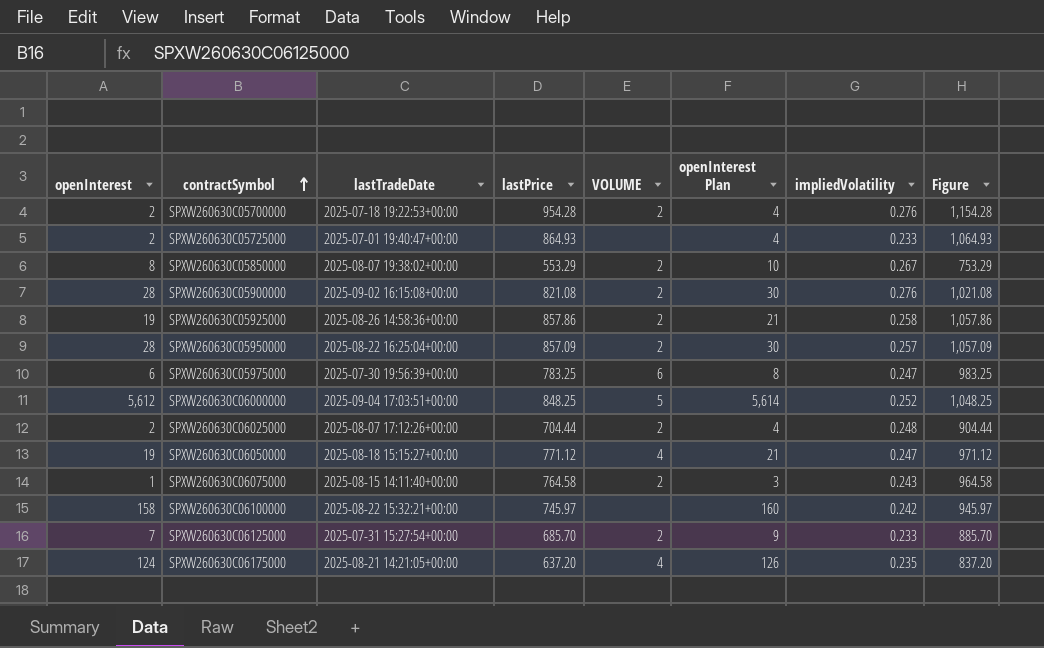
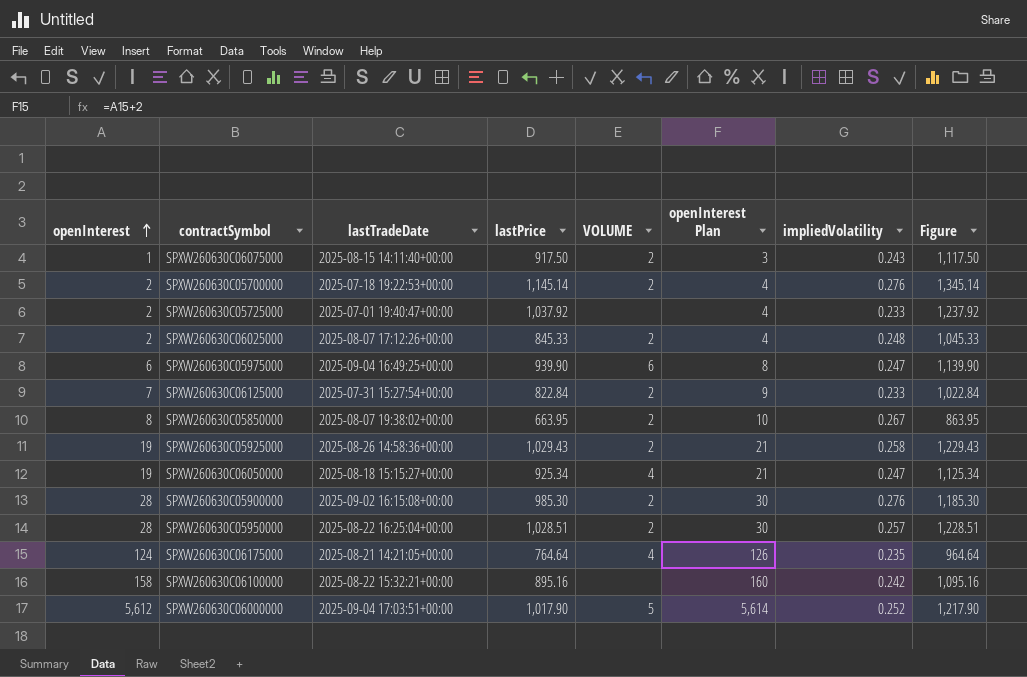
row order: contractSymbol ascending -> openInterest ascending
SPXW260630C06075000 | lastPrice: 764.58 -> 917.50
SPXW260630C06075000 | Figure: 964.58 -> 1,117.50
SPXW260630C05700000 | lastPrice: 954.28 -> 1,145.14
SPXW260630C05700000 | Figure: 1,154.28 -> 1,345.14
SPXW260630C05725000 | lastPrice: 864.93 -> 1,037.92
SPXW260630C05725000 | Figure: 1,064.93 -> 1,237.92
SPXW260630C06025000 | lastPrice: 704.44 -> 845.33
SPXW260630C06025000 | Figure: 904.44 -> 1,045.33
SPXW260630C05975000 | lastTradeDate: 2025-07-30 19:56:39+00:00 -> 2025-09-04 16:49:25+00:00
SPXW260630C05975000 | lastPrice: 783.25 -> 939.90
SPXW260630C05975000 | Figure: 983.25 -> 1,139.90
SPXW260630C06125000 | lastPrice: 685.70 -> 822.84
SPXW260630C06125000 | Figure: 885.70 -> 1,022.84
SPXW260630C05850000 | lastPrice: 553.29 -> 663.95
SPXW260630C05850000 | Figure: 753.29 -> 863.95
SPXW260630C05925000 | lastPrice: 857.86 -> 1,029.43
SPXW260630C05925000 | Figure: 1,057.86 -> 1,229.43
SPXW260630C06050000 | lastPrice: 771.12 -> 925.34
SPXW260630C06050000 | Figure: 971.12 -> 1,125.34
SPXW260630C05900000 | lastPrice: 821.08 -> 985.30
SPXW260630C05900000 | Figure: 1,021.08 -> 1,185.30
SPXW260630C05950000 | lastPrice: 857.09 -> 1,028.51
SPXW260630C05950000 | Figure: 1,057.09 -> 1,228.51
SPXW260630C06175000 | lastPrice: 637.20 -> 764.64
SPXW260630C06175000 | Figure: 837.20 -> 964.64
SPXW260630C06100000 | lastPrice: 745.97 -> 895.16
SPXW260630C06100000 | Figure: 945.97 -> 1,095.16
SPXW260630C06000000 | lastPrice: 848.25 -> 1,017.90
SPXW260630C06000000 | Figure: 1,048.25 -> 1,217.90

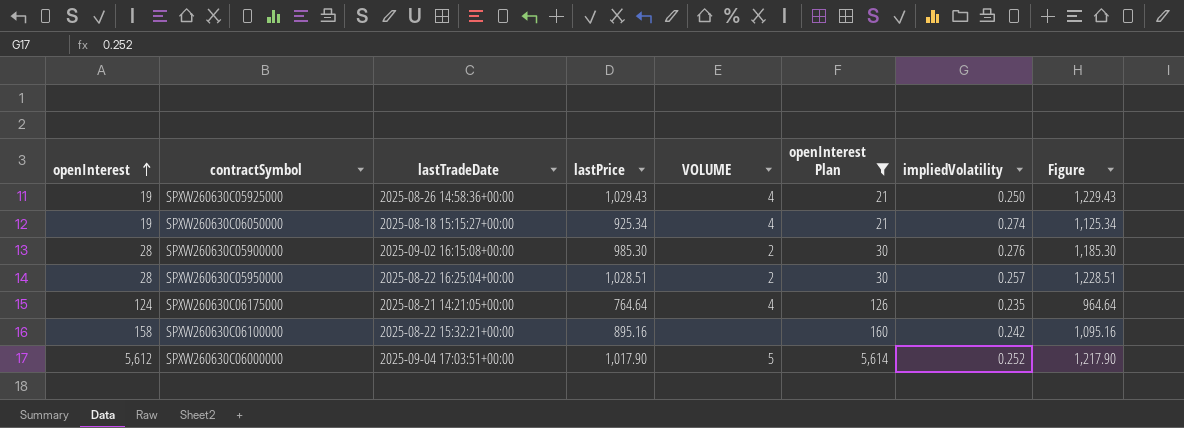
filter: none -> openInterest Plan >= 21
SPXW260630C05925000 | VOLUME: 2 -> 4
SPXW260630C05925000 | impliedVolatility: 0.258 -> 0.250
SPXW260630C06050000 | impliedVolatility: 0.247 -> 0.274

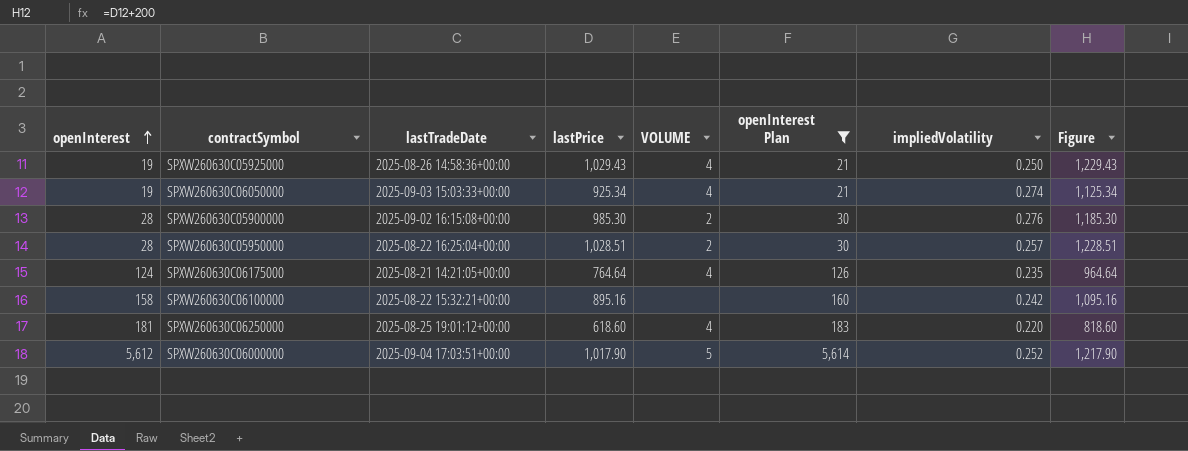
SPXW260630C06050000 | lastTradeDate: 2025-08-18 15:15:27+00:00 -> 2025-09-03 15:03:33+00:00
row SPXW260630C06250000: none -> 181 | 2025-08-25 19:01:12+00:00 | 618.60 | 4 | 183 | 0.220 | 818.60

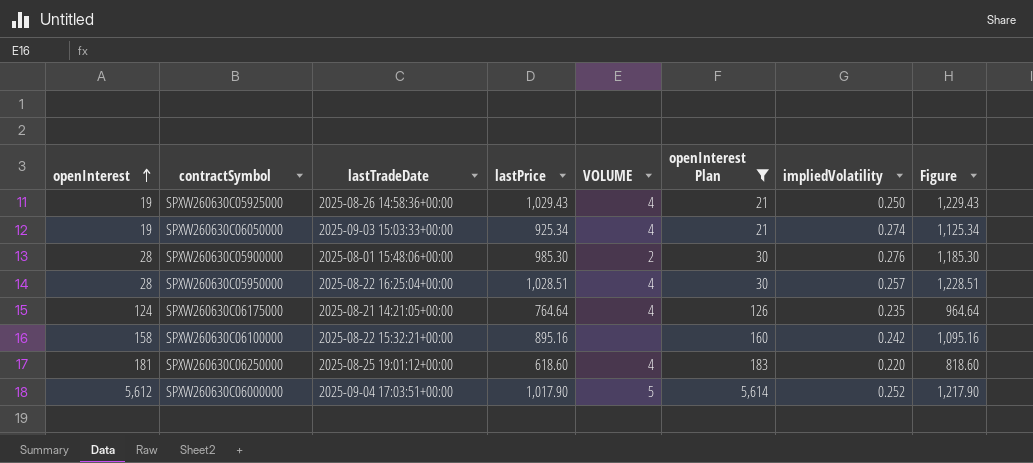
SPXW260630C05900000 | lastTradeDate: 2025-09-02 16:15:08+00:00 -> 2025-08-01 15:48:06+00:00
SPXW260630C05950000 | VOLUME: 2 -> 4

